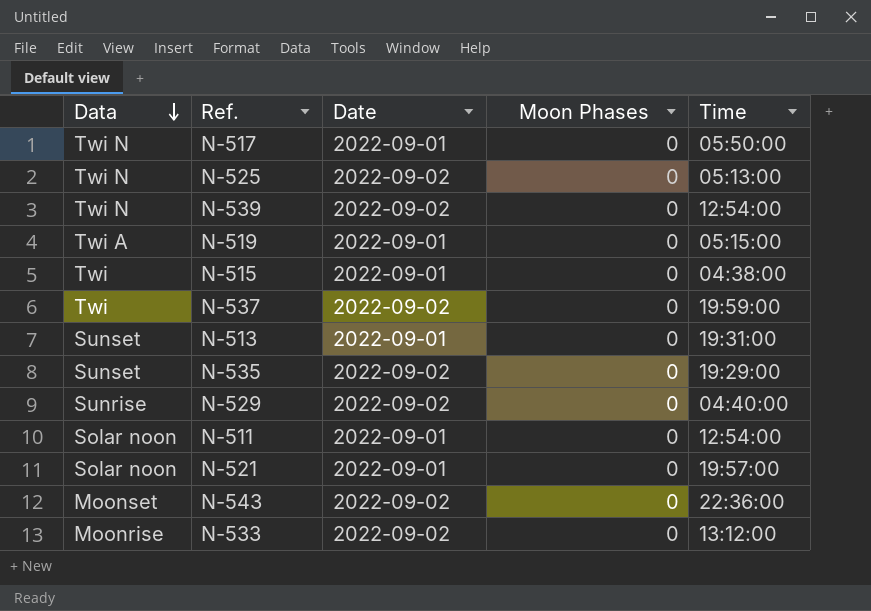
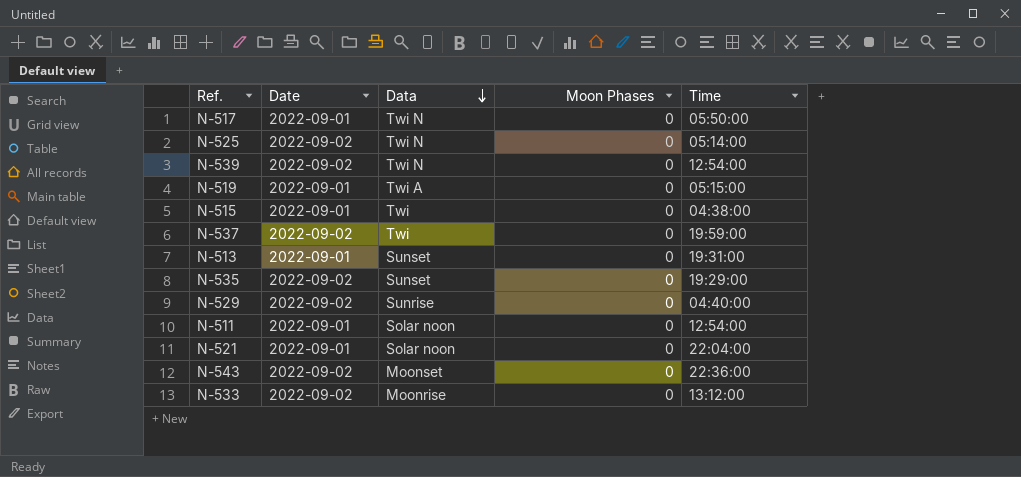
column Data | position: 1 -> 3
N-525 | Time: 05:13:00 -> 05:14:00
N-521 | Time: 19:57:00 -> 22:04:00

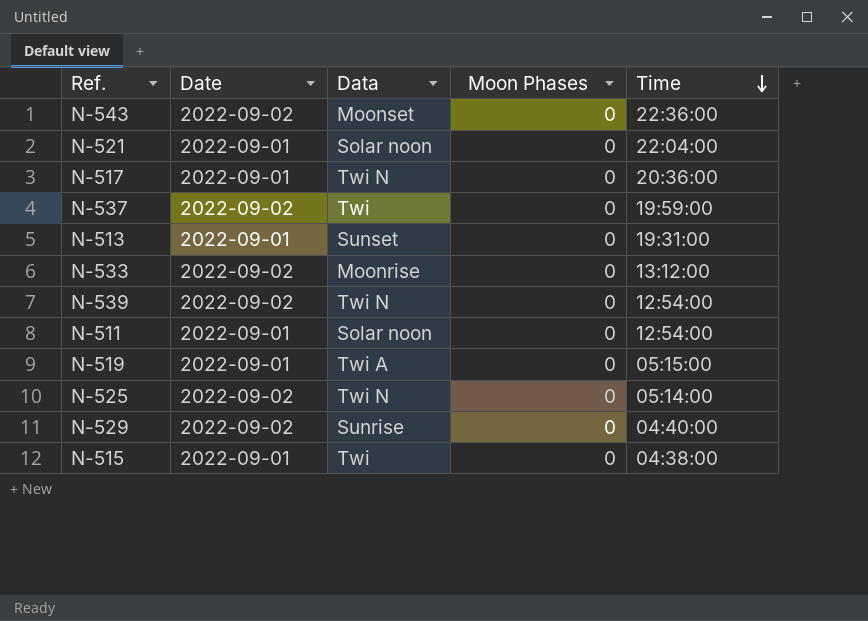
row order: Data descending -> Time descending
row N-535: 2022-09-02 | Sunset | 0 | 19:29:00 -> none
N-517 | Time: 05:50:00 -> 20:36:00

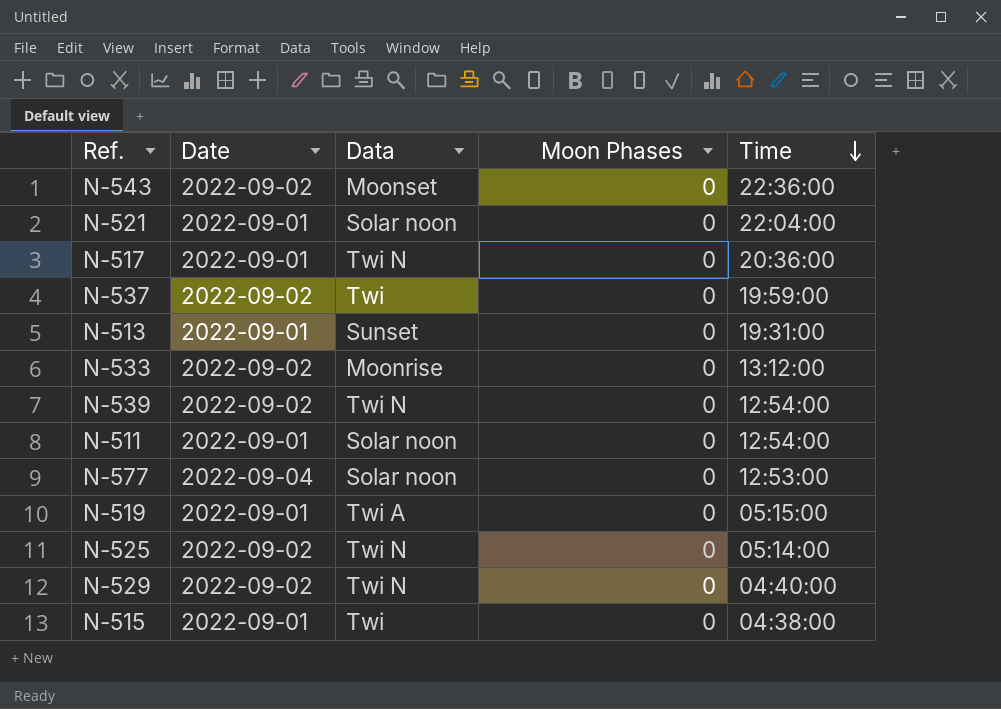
row N-577: none -> 2022-09-04 | Solar noon | 0 | 12:53:00
N-529 | Data: Sunrise -> Twi N

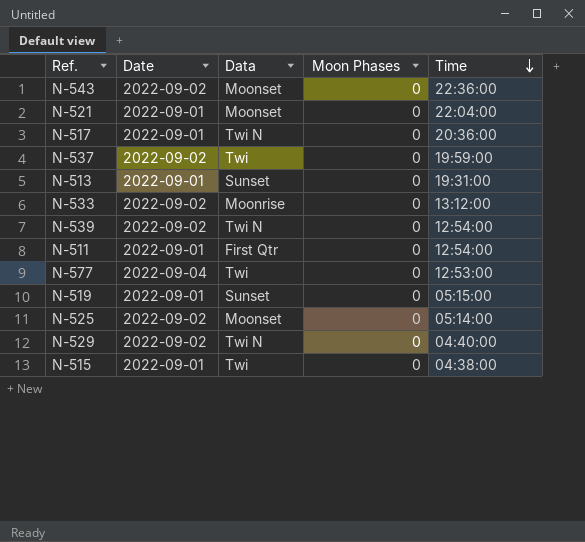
N-521 | Data: Solar noon -> Moonset
N-511 | Data: Solar noon -> First Qtr
N-577 | Data: Solar noon -> Twi
N-519 | Data: Twi A -> Sunset
N-525 | Data: Twi N -> Moonset

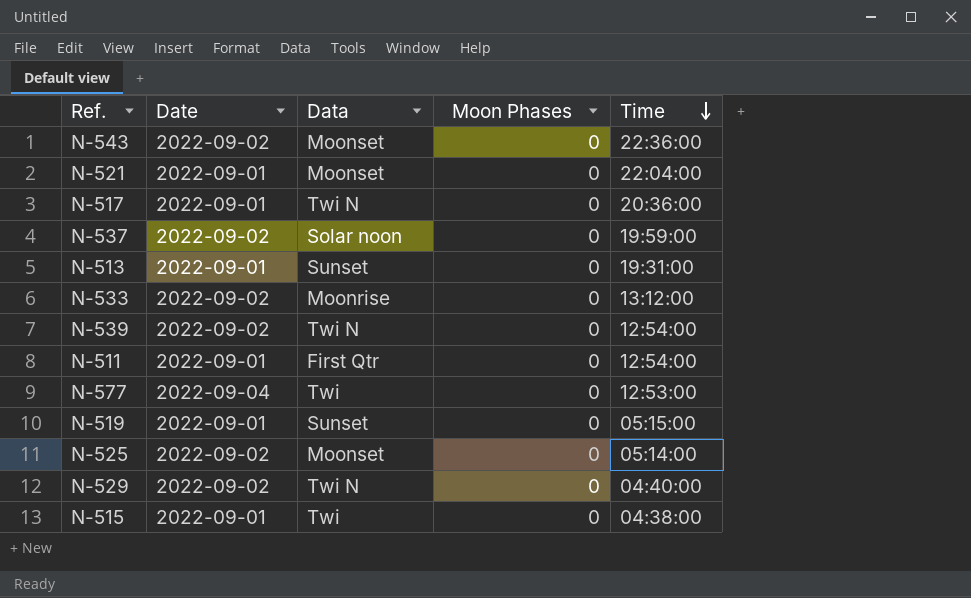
N-537 | Data: Twi -> Solar noon

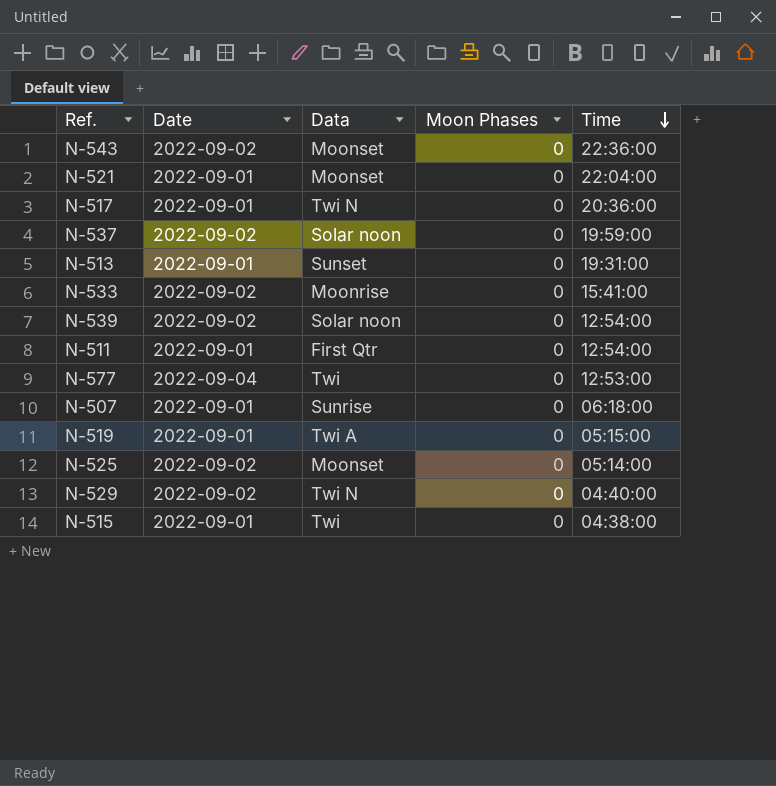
N-533 | Time: 13:12:00 -> 15:41:00
N-539 | Data: Twi N -> Solar noon
row N-507: none -> 2022-09-01 | Sunrise | 0 | 06:18:00
N-519 | Data: Sunset -> Twi A

